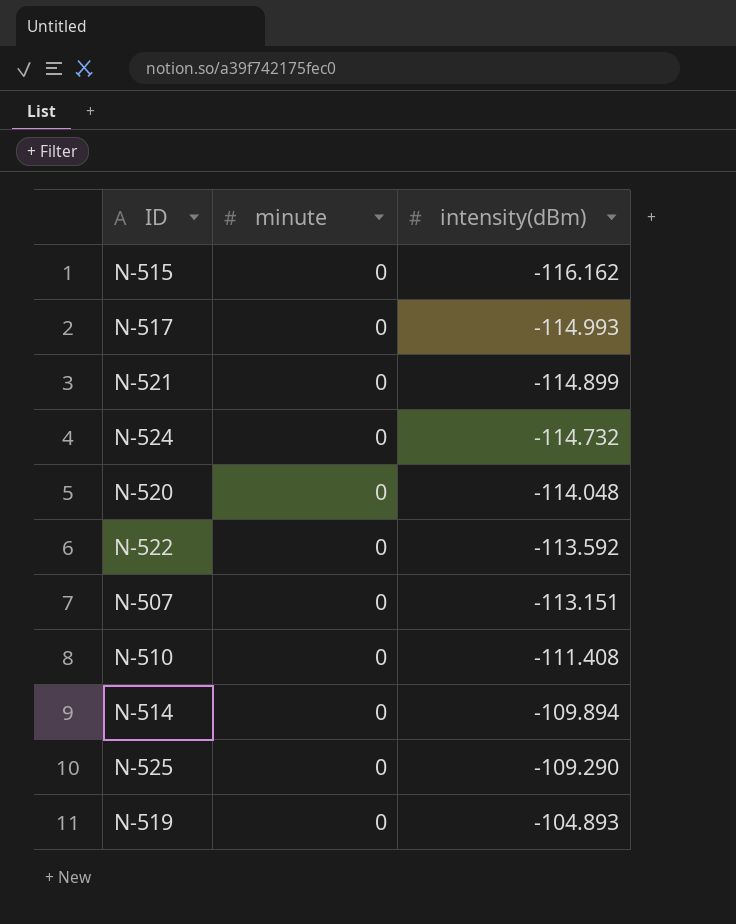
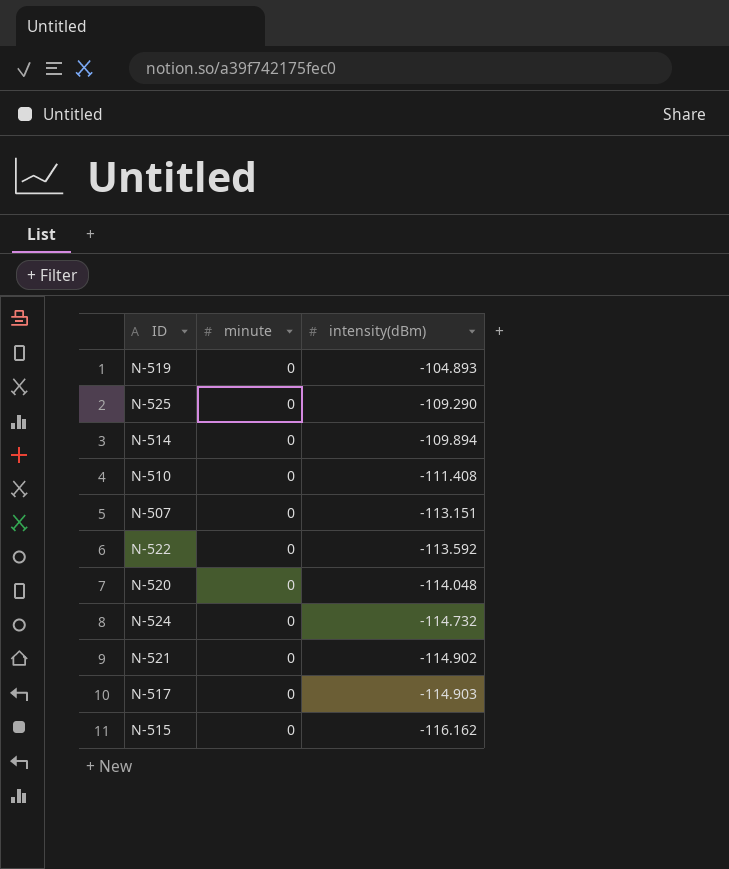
row order: intensity(dBm) ascending -> intensity(dBm) descending
N-521 | intensity(dBm): -114.899 -> -114.902
N-517 | intensity(dBm): -114.993 -> -114.903

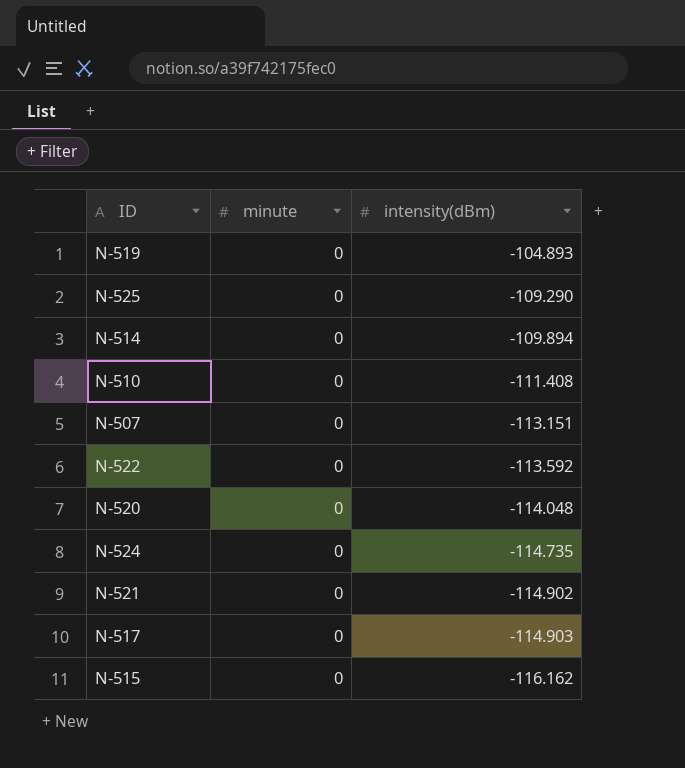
N-524 | intensity(dBm): -114.732 -> -114.735

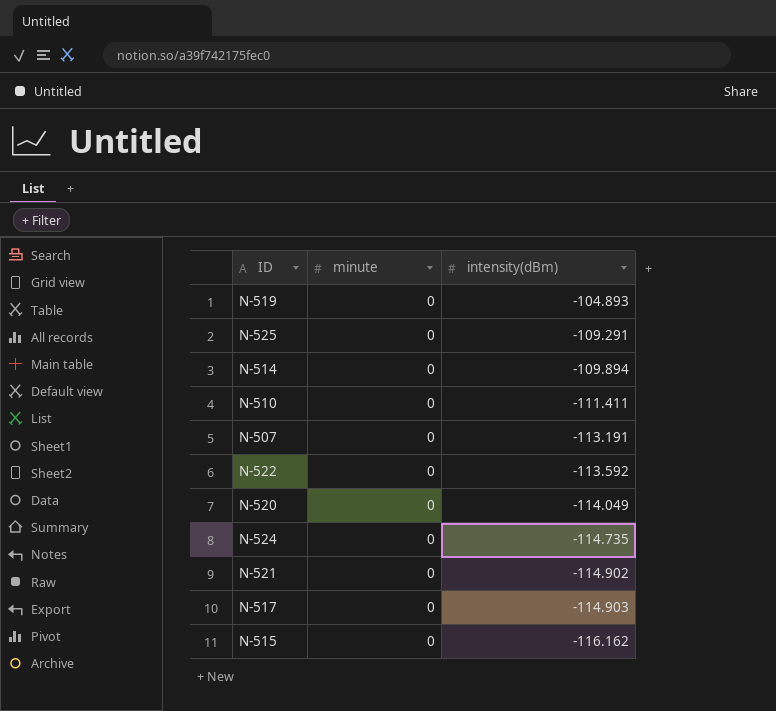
N-525 | intensity(dBm): -109.290 -> -109.291
N-510 | intensity(dBm): -111.408 -> -111.411
N-507 | intensity(dBm): -113.151 -> -113.191
N-520 | intensity(dBm): -114.048 -> -114.049

